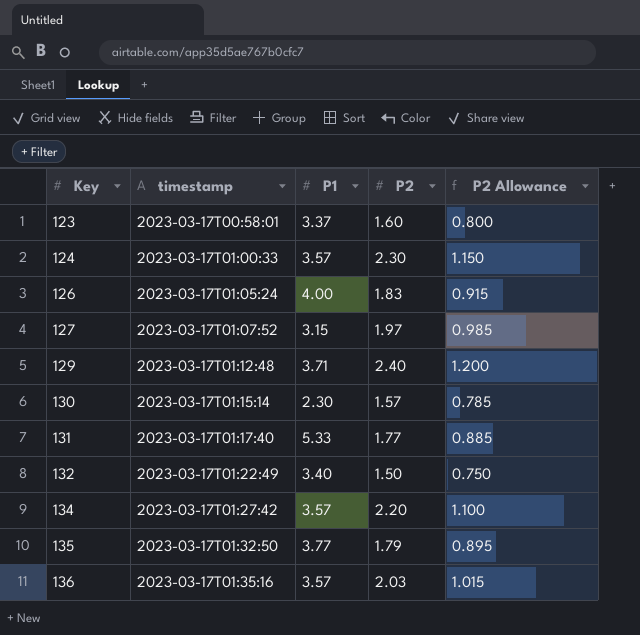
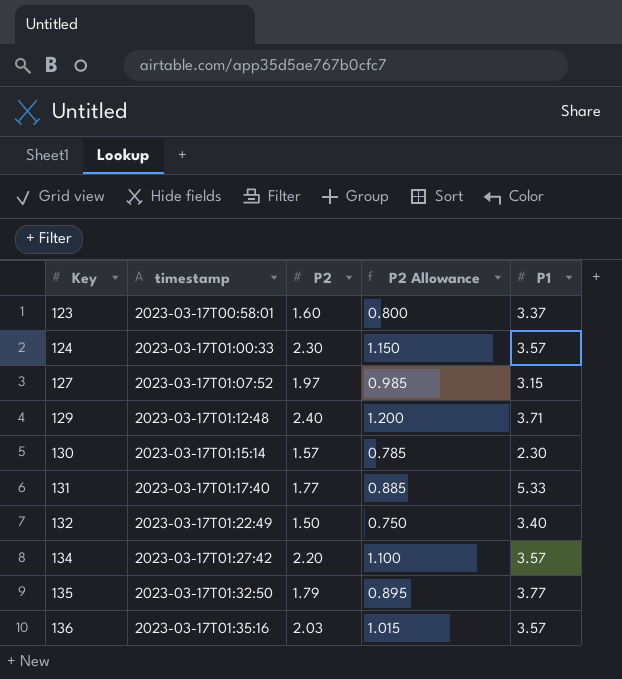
column P1 | position: 3 -> 5
row 126: 2023-03-17T01:05:24 | 4.00 | 1.83 | 0.915 -> none

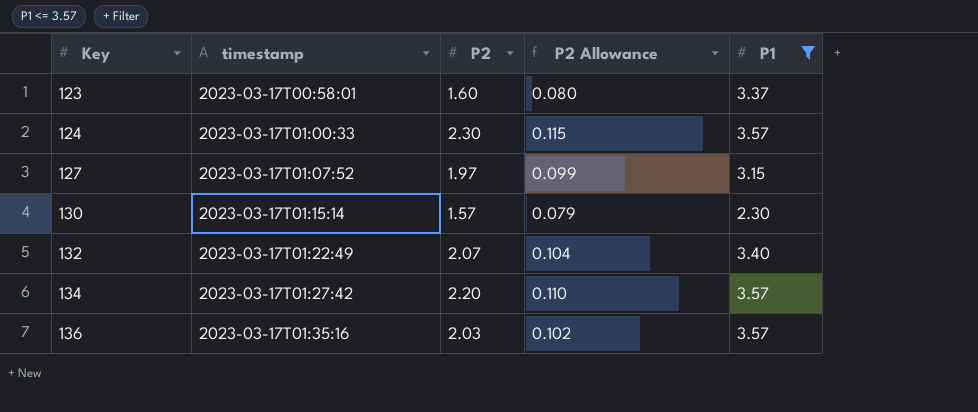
filter: none -> P1 <= 3.57
column P2 Allowance | formula: [P2] * 0.5 -> [P2] * 0.05
132 | P2: 1.50 -> 2.07

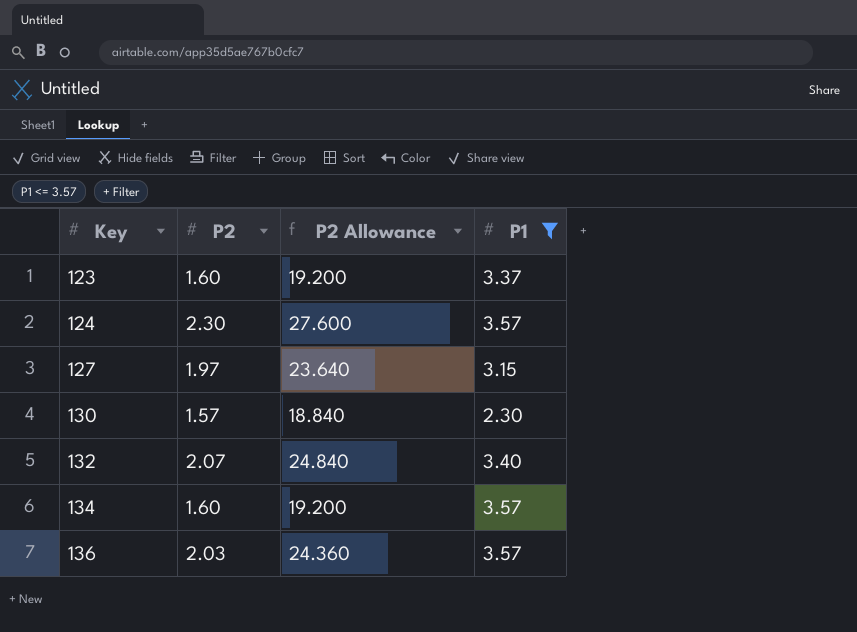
column timestamp | position: 2 -> none
column P2 Allowance | formula: [P2] * 0.05 -> [P2] * 12
134 | P2: 2.20 -> 1.60

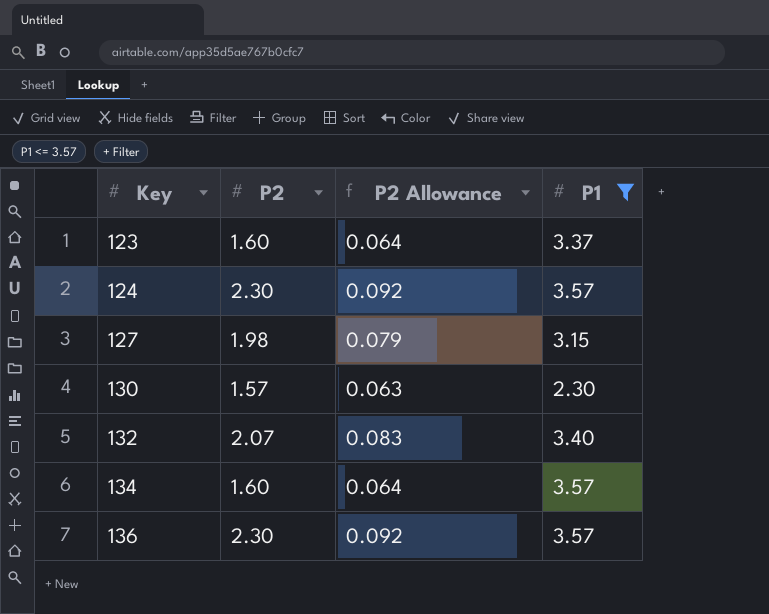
column P2 Allowance | formula: [P2] * 12 -> [P2] * 0.04
127 | P2: 1.97 -> 1.98
136 | P2: 2.03 -> 2.30

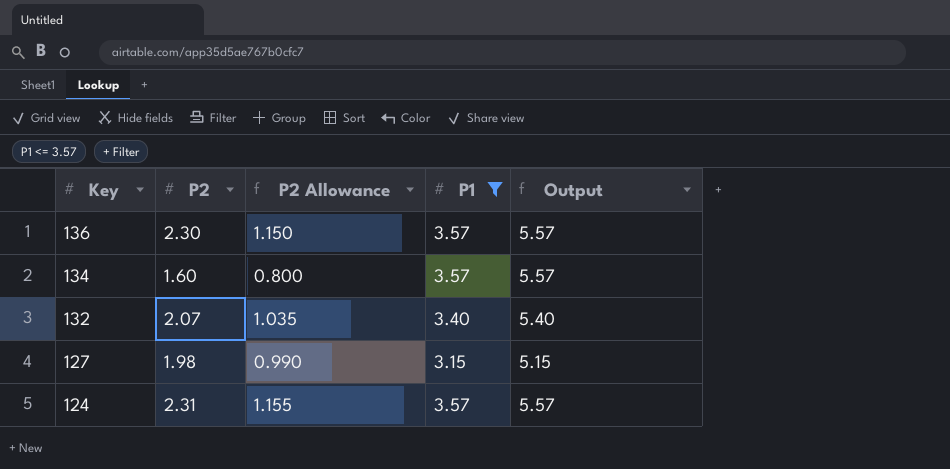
row order: Key ascending -> Key descending
column P2 Allowance | formula: [P2] * 0.04 -> [P2] * 0.5
column Output | formula: none -> [P1] + 2
row 123: 1.60 | 0.064 | 3.37 -> none
row 130: 1.57 | 0.063 | 2.30 -> none
124 | P2: 2.30 -> 2.31

